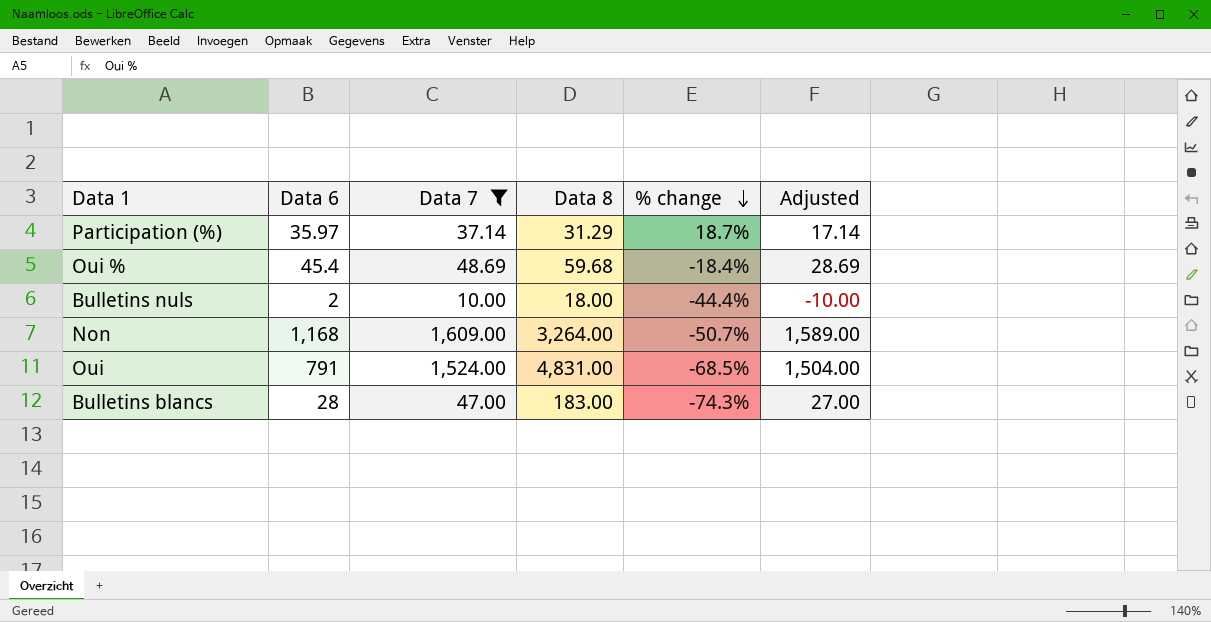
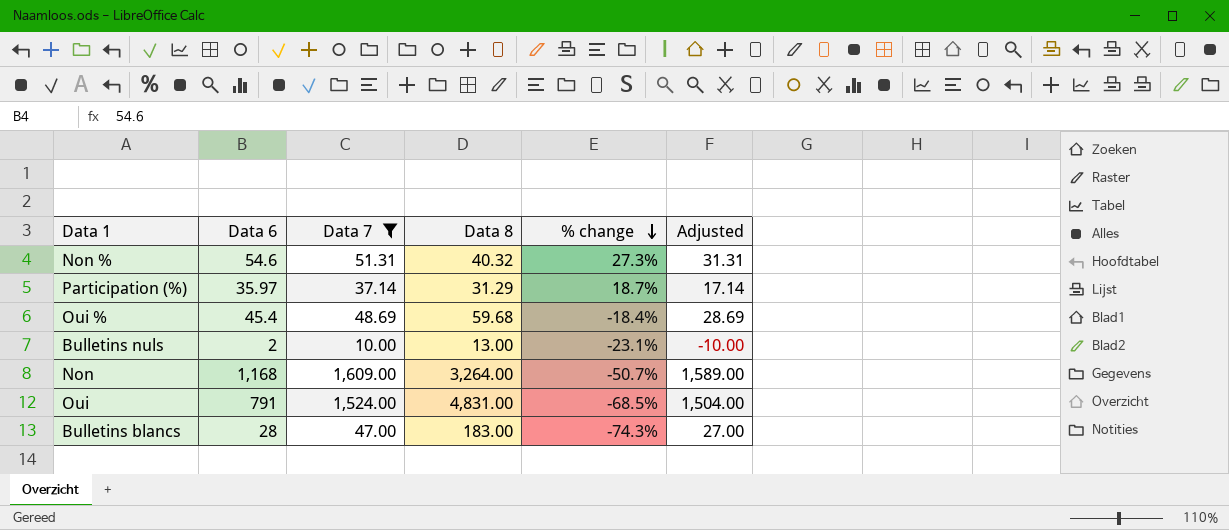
row Non %: none -> 54.6 | 51.31 | 40.32 | 27.3% | 31.31
Bulletins nuls | Data 8: 18.00 -> 13.00
Bulletins nuls | % change: -44.4% -> -23.1%

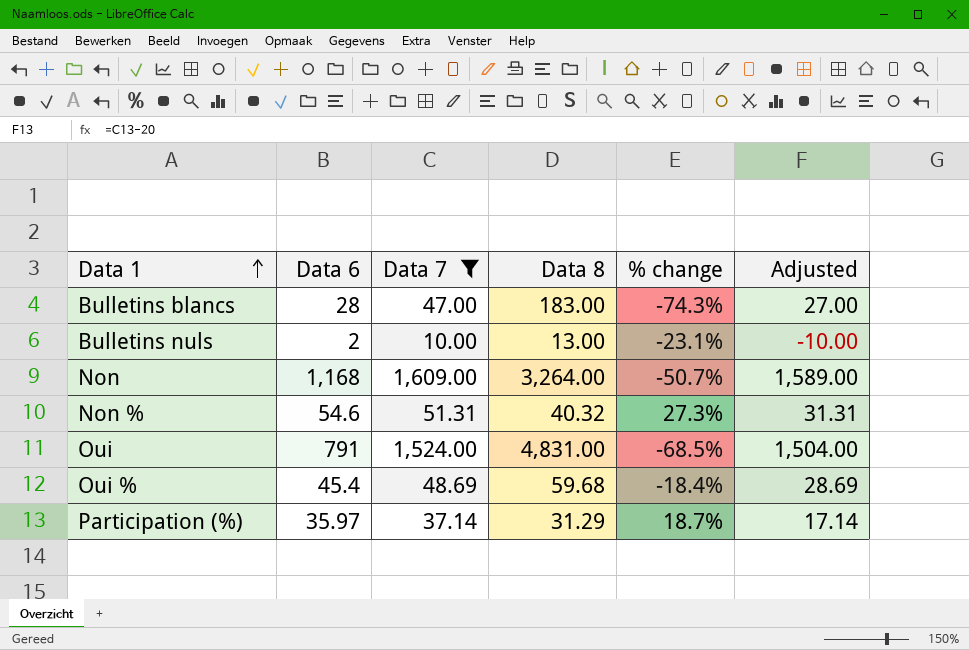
row order: % change descending -> Data 1 ascending

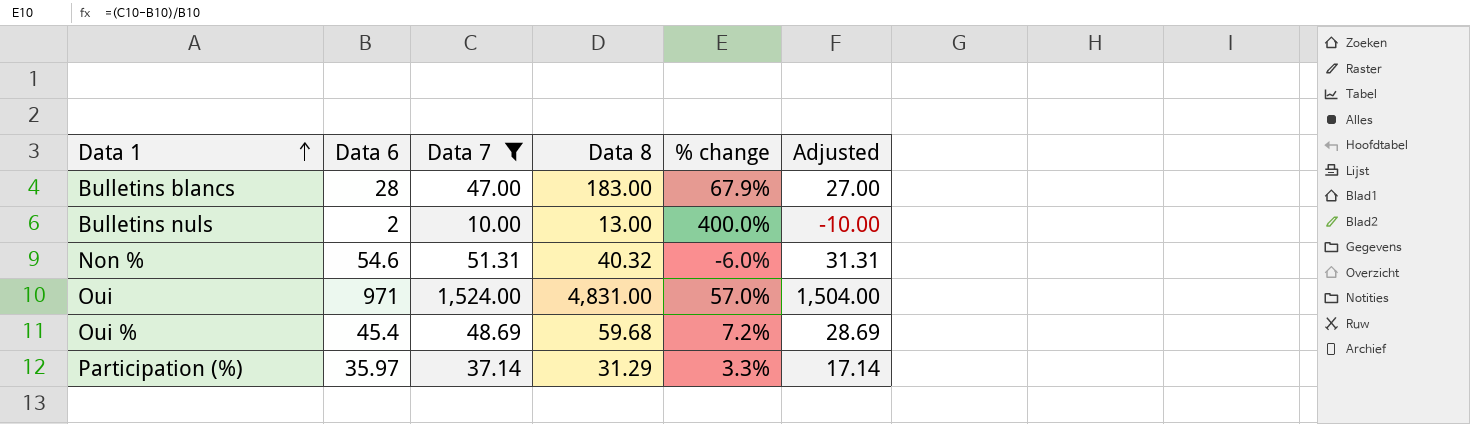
column % change | formula: ([Data 7] - [Data 8]) / [Data 8] -> ([Data 7] - [Data 6]) / [Data 6]
row Non: 1,168 | 1,609.00 | 3,264.00 | -50.7% | 1,589.00 -> none
Oui | Data 6: 791 -> 971

